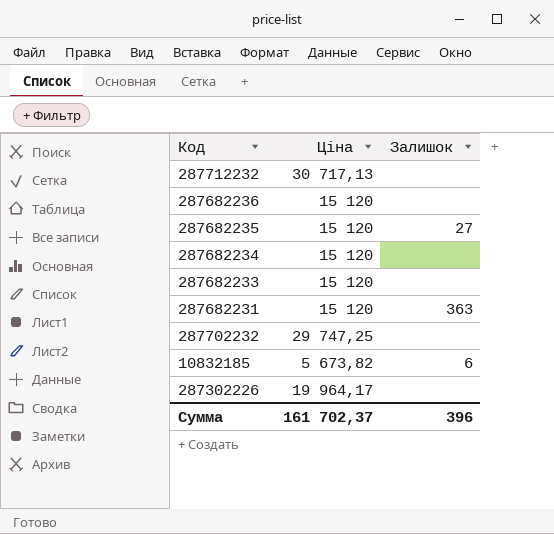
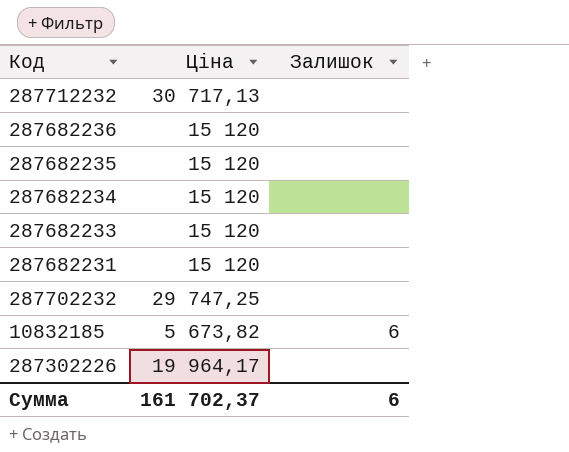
287682235 | Залишок: 27 -> none
287682231 | Залишок: 363 -> none
Сумма | Залишок: 396 -> 6

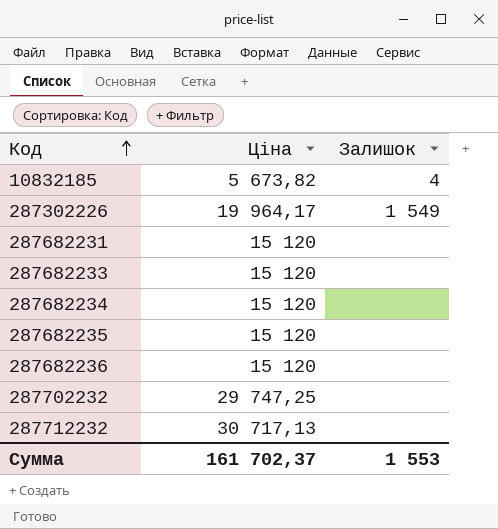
row order: none -> Код ascending
10832185 | Залишок: 6 -> 4
287302226 | Залишок: none -> 1 549
Сумма | Залишок: 6 -> 1 553

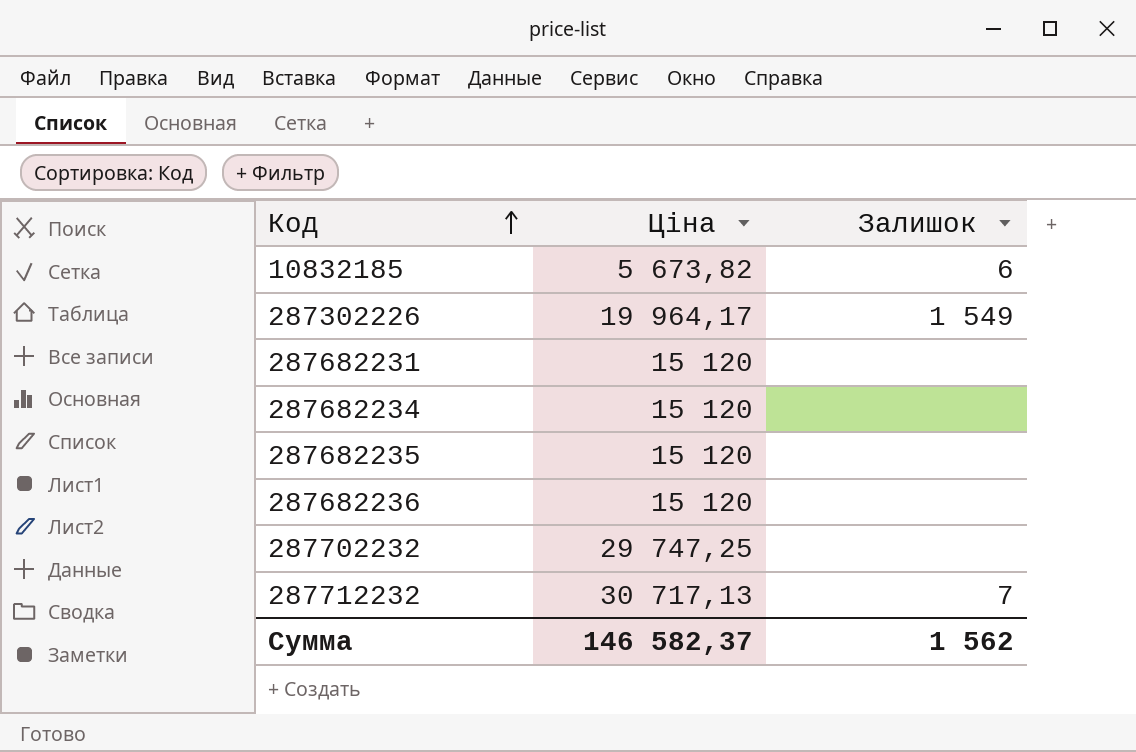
row 287682233: 15 120 | none -> none
10832185 | Залишок: 4 -> 6
287712232 | Залишок: none -> 7
Сумма | Ціна: 161 702,37 -> 146 582,37
Сумма | Залишок: 1 553 -> 1 562

